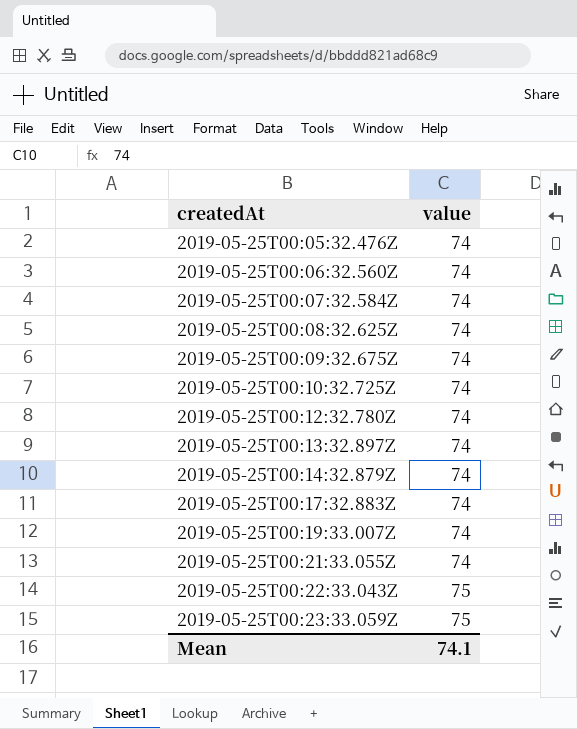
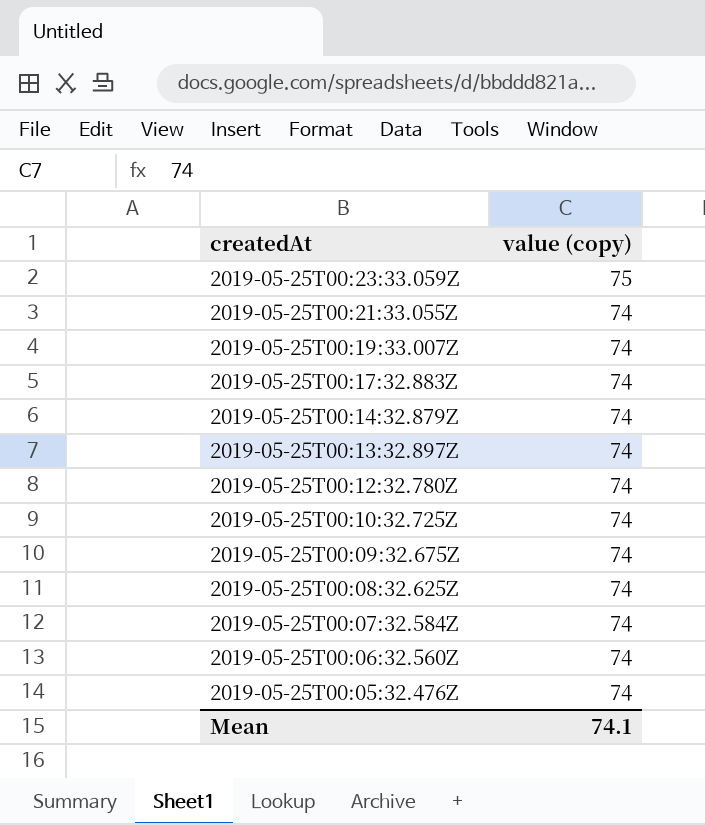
row order: createdAt ascending -> createdAt descending
column name: value -> value (copy)
row 2019-05-25T00:22:33.043Z: 75 -> none

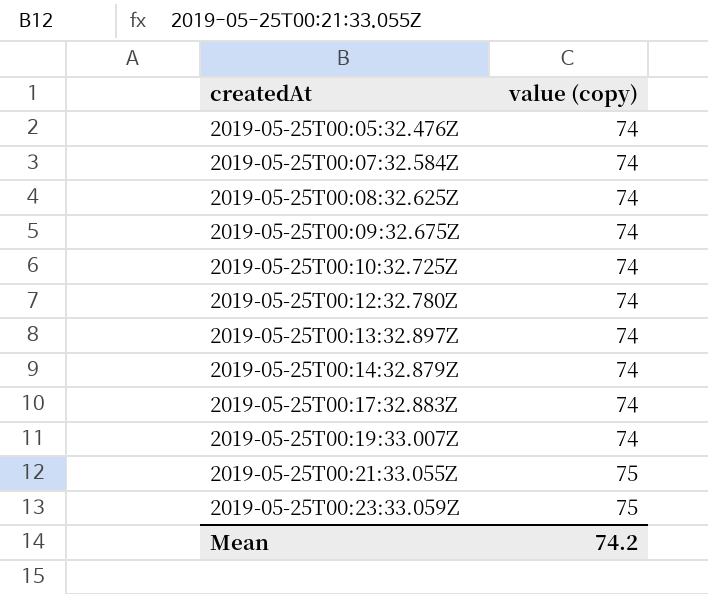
row order: createdAt descending -> createdAt ascending
row 2019-05-25T00:06:32.560Z: 74 -> none
2019-05-25T00:21:33.055Z | value (copy): 74 -> 75
Mean | value (copy): 74.1 -> 74.2

